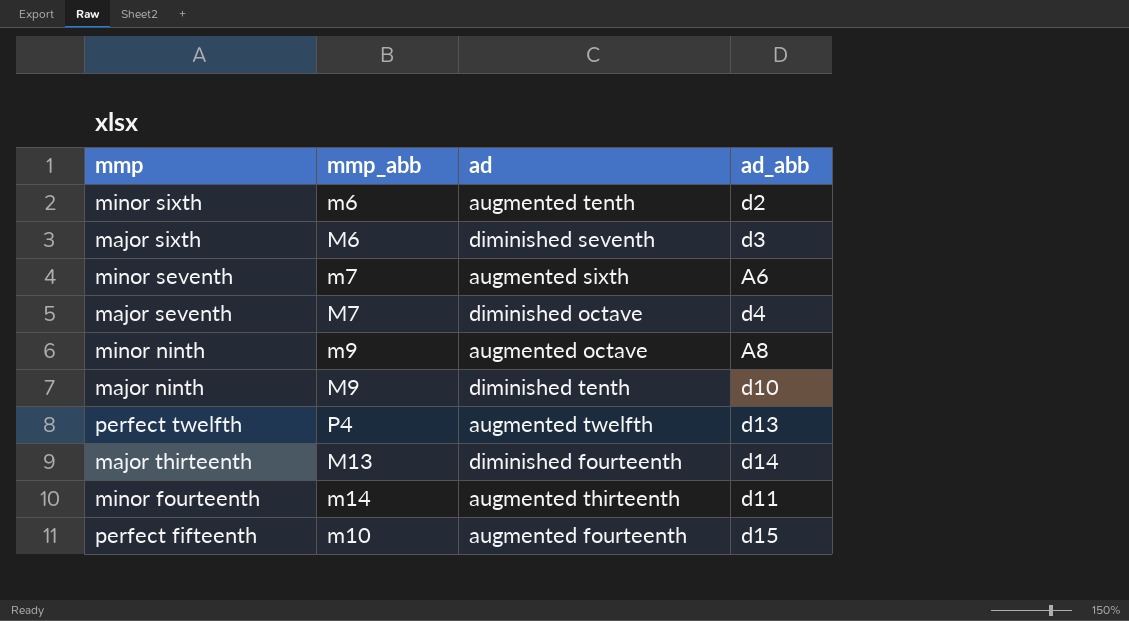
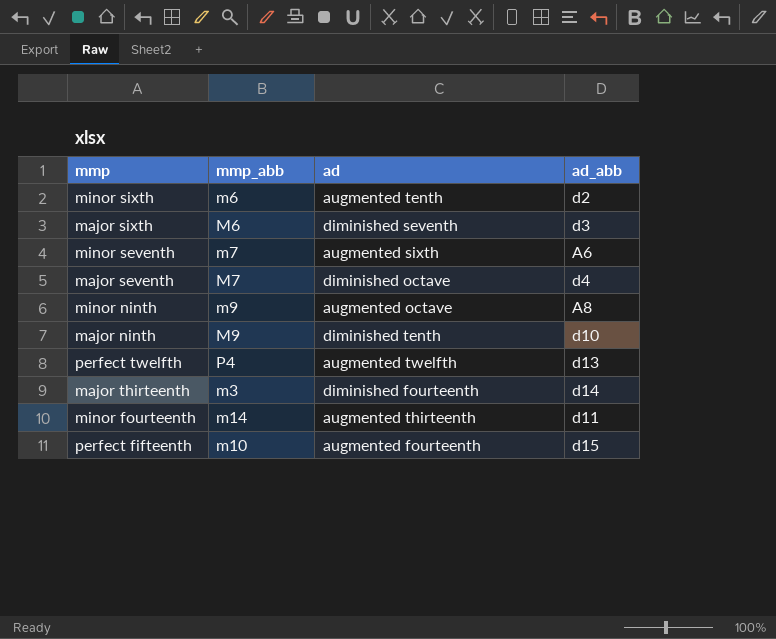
major thirteenth | mmp_abb: M13 -> m3

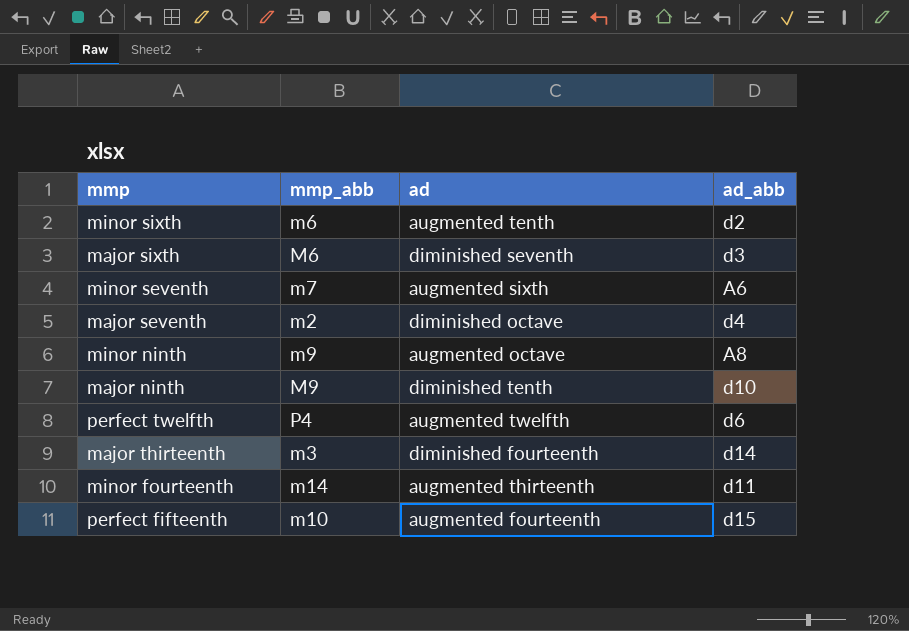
major seventh | mmp_abb: M7 -> m2
perfect twelfth | ad_abb: d13 -> d6

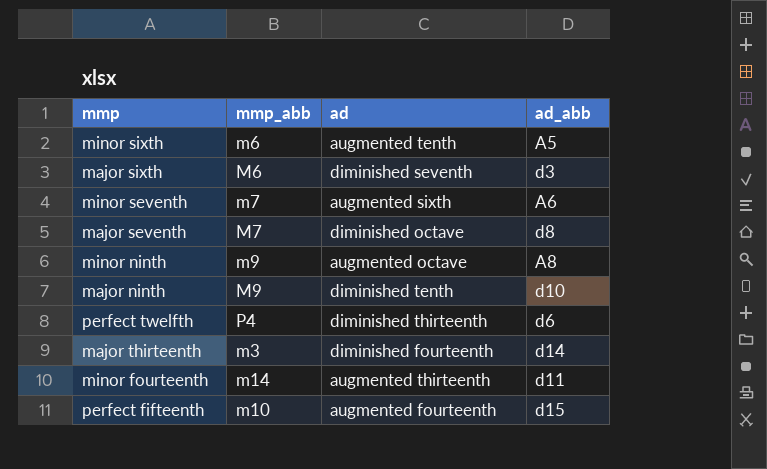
minor sixth | ad_abb: d2 -> A5
major seventh | mmp_abb: m2 -> M7
major seventh | ad_abb: d4 -> d8
perfect twelfth | ad: augmented twelfth -> diminished thirteenth

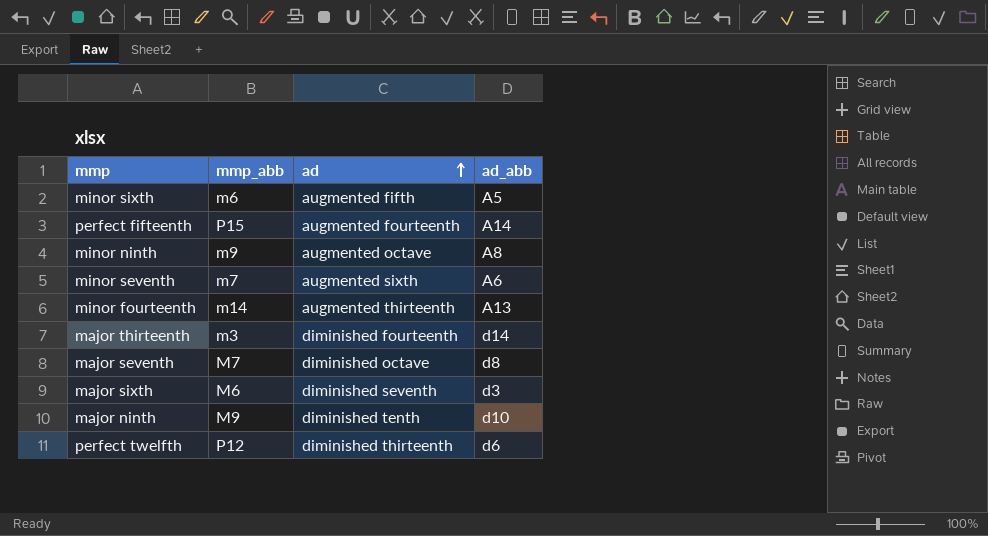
row order: none -> ad ascending
minor sixth | ad: augmented tenth -> augmented fifth
perfect fifteenth | mmp_abb: m10 -> P15
perfect fifteenth | ad_abb: d15 -> A14
minor fourteenth | ad_abb: d11 -> A13
perfect twelfth | mmp_abb: P4 -> P12

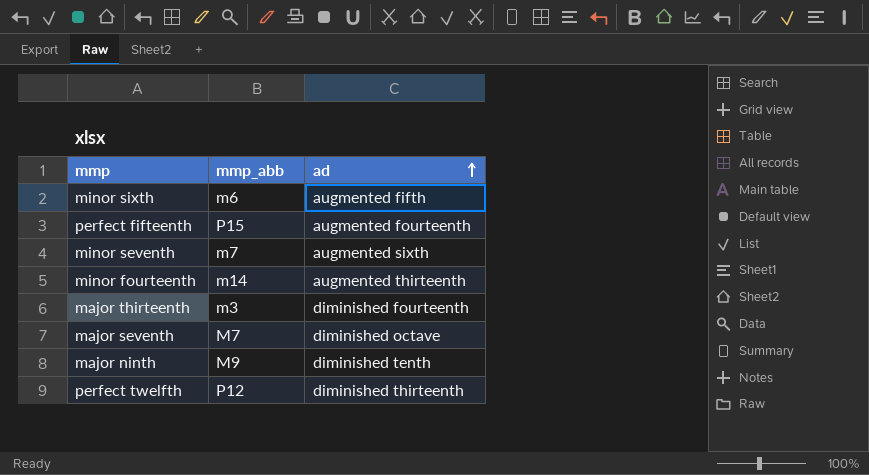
column ad_abb | position: 4 -> none
row minor ninth: m9 | augmented octave | A8 -> none
row major sixth: M6 | diminished seventh | d3 -> none

